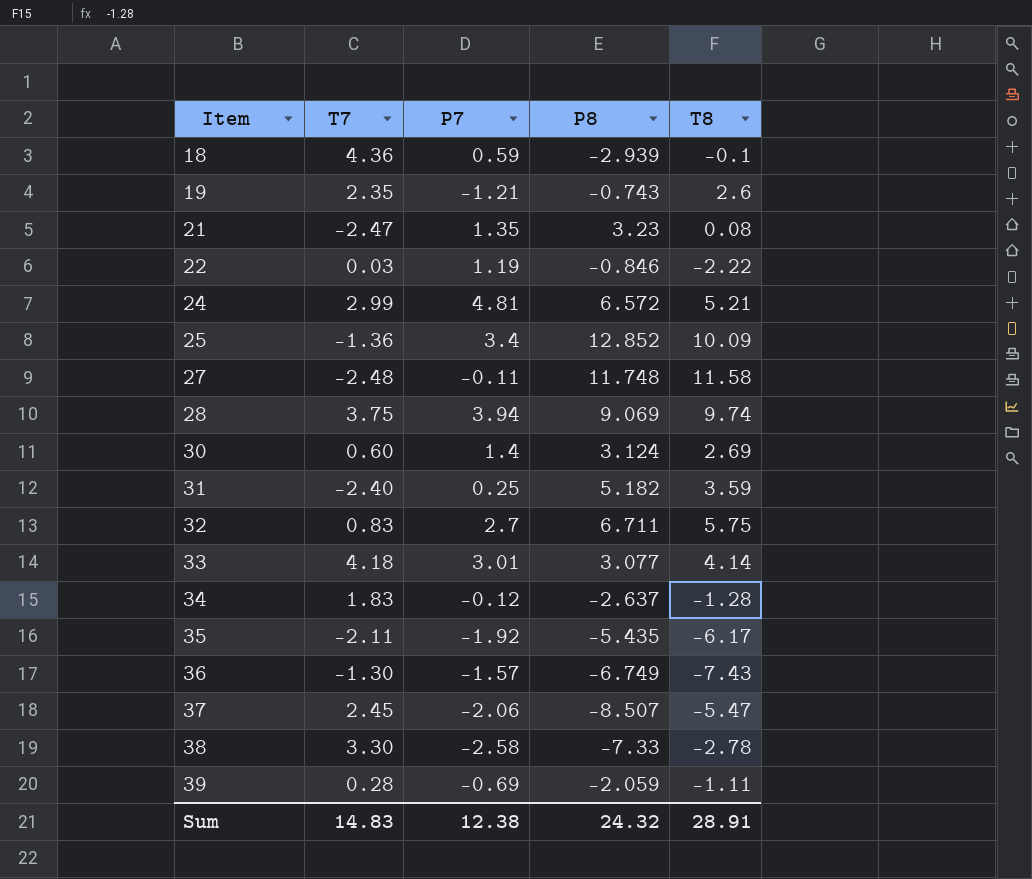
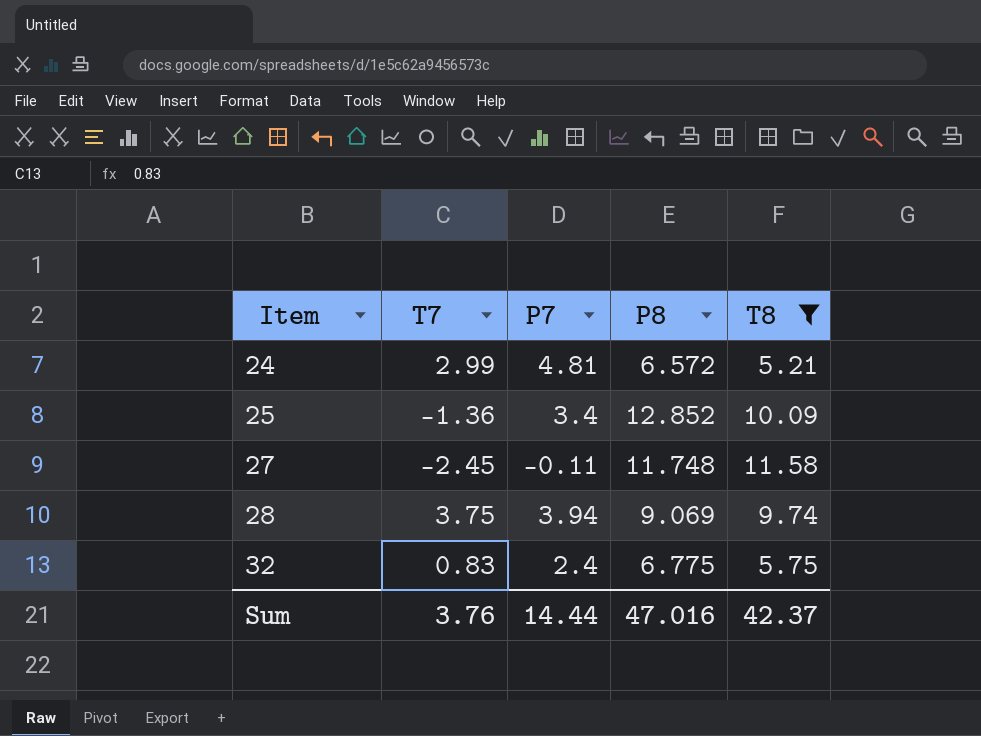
filter: none -> T8 >= 5.21
27 | T7: -2.48 -> -2.45
32 | P7: 2.7 -> 2.4
32 | P8: 6.711 -> 6.775
Sum | T7: 14.83 -> 3.76
Sum | P7: 12.38 -> 14.44
Sum | P8: 24.32 -> 47.016
Sum | T8: 28.91 -> 42.37

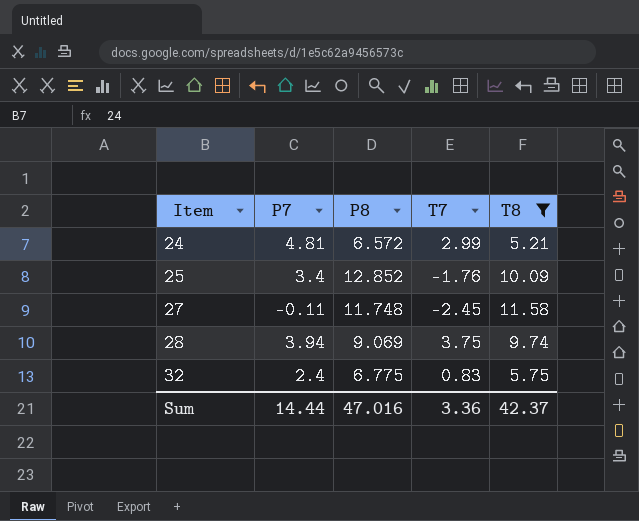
column T7 | position: 2 -> 4
25 | T7: -1.36 -> -1.76
Sum | T7: 3.76 -> 3.36

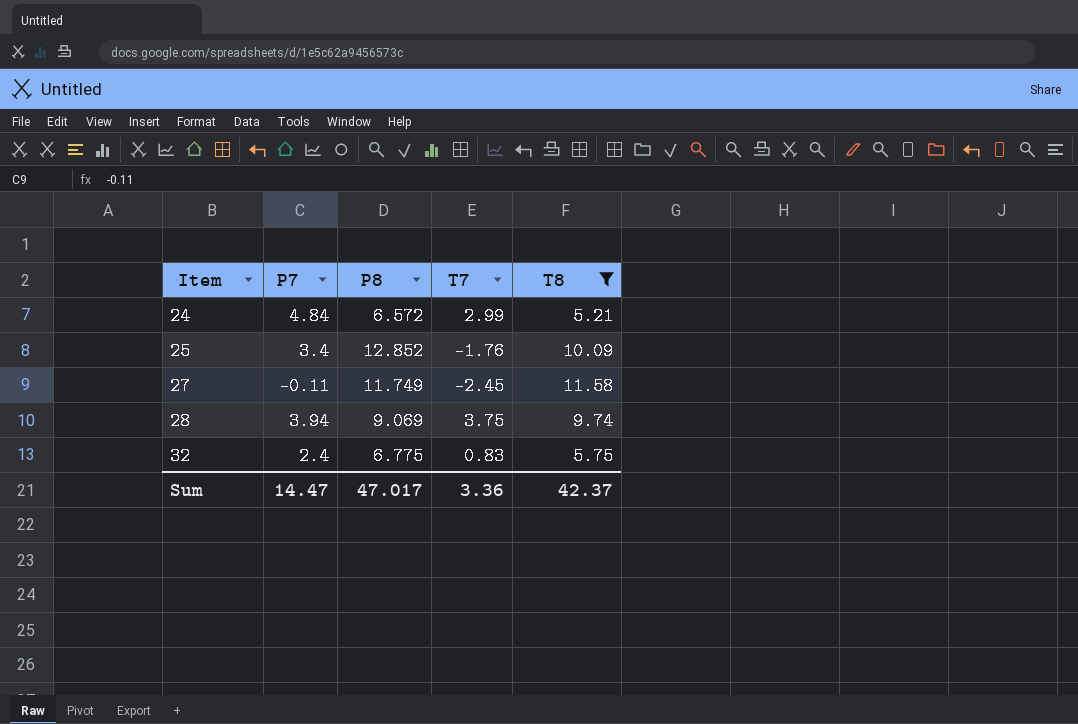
24 | P7: 4.81 -> 4.84
27 | P8: 11.748 -> 11.749
Sum | P7: 14.44 -> 14.47
Sum | P8: 47.016 -> 47.017

